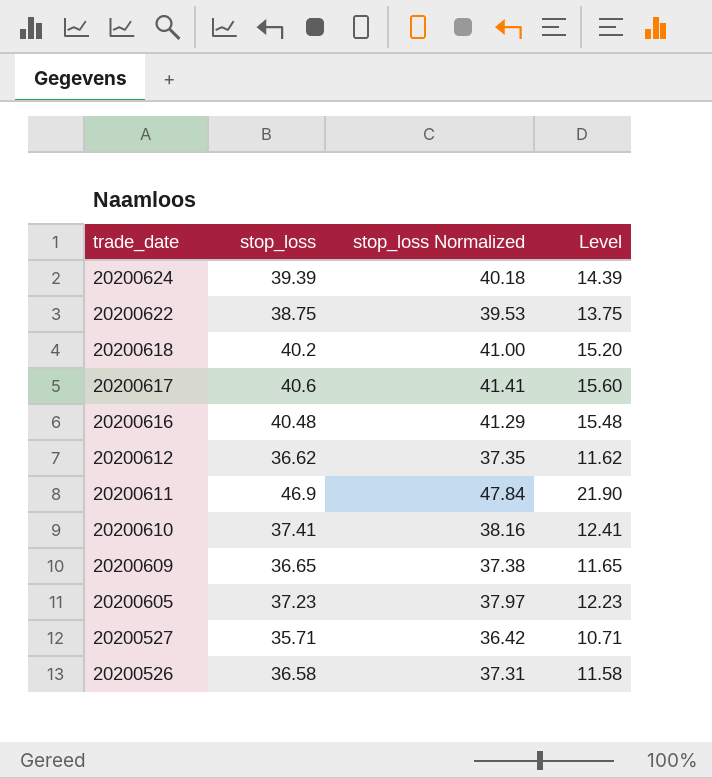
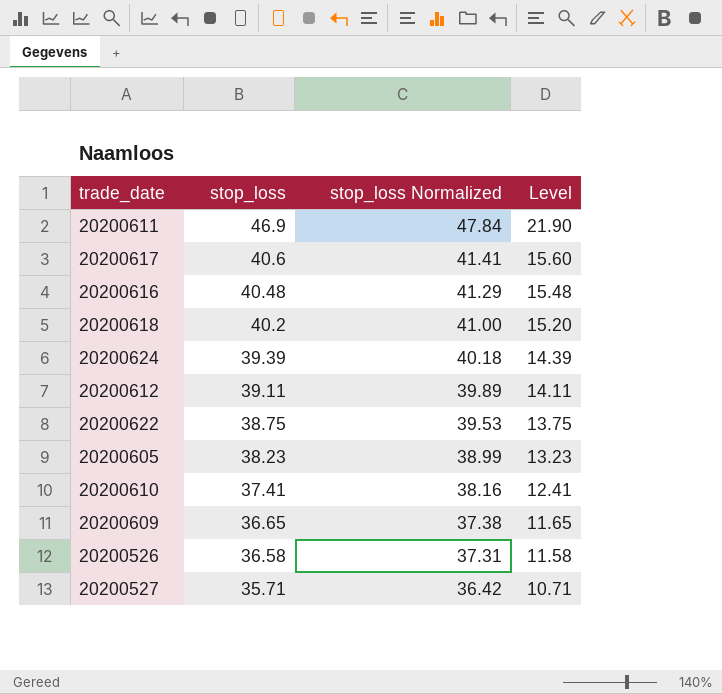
row order: trade_date descending -> stop_loss descending
20200612 | stop_loss: 36.62 -> 39.11
20200612 | stop_loss Normalized: 37.35 -> 39.89
20200612 | Level: 11.62 -> 14.11
20200605 | stop_loss: 37.23 -> 38.23
20200605 | stop_loss Normalized: 37.97 -> 38.99
20200605 | Level: 12.23 -> 13.23

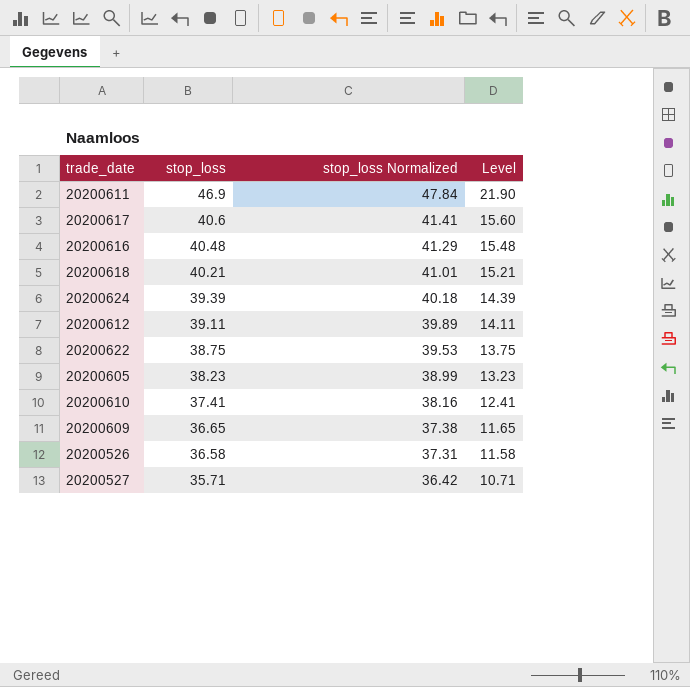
20200618 | stop_loss: 40.2 -> 40.21
20200618 | stop_loss Normalized: 41.00 -> 41.01
20200618 | Level: 15.20 -> 15.21

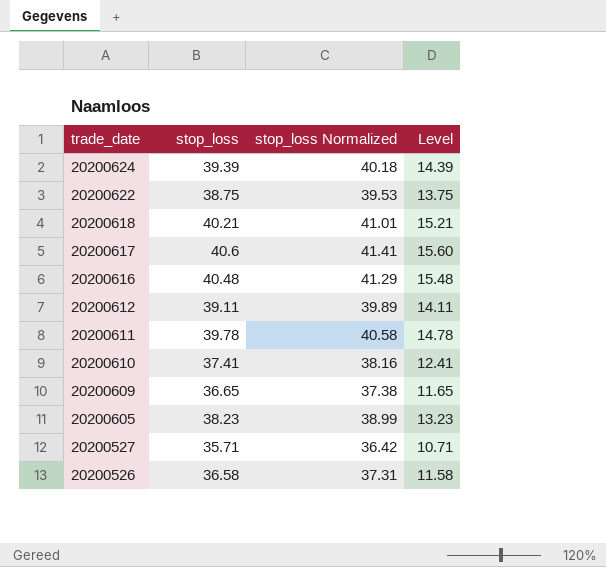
row order: stop_loss descending -> trade_date descending
20200611 | stop_loss: 46.9 -> 39.78
20200611 | stop_loss Normalized: 47.84 -> 40.58
20200611 | Level: 21.90 -> 14.78

